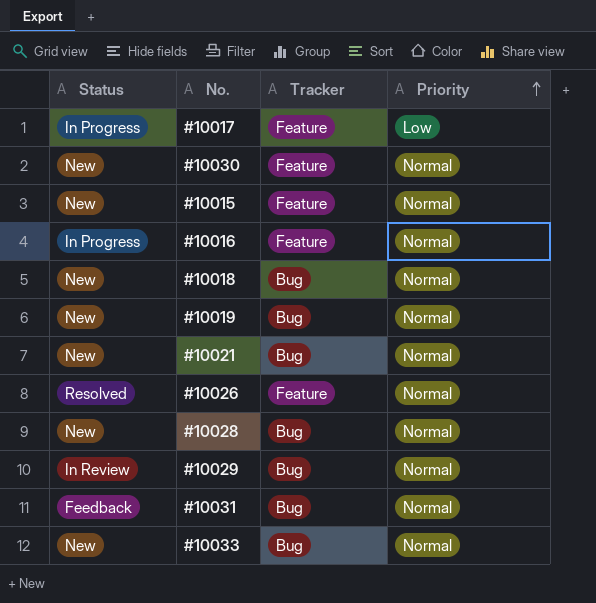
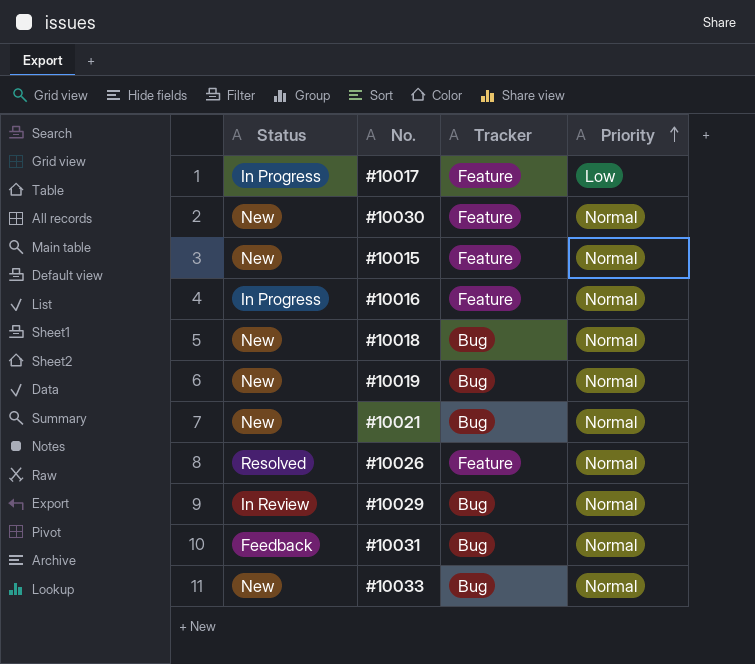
row #10028: New | Bug | Normal -> none

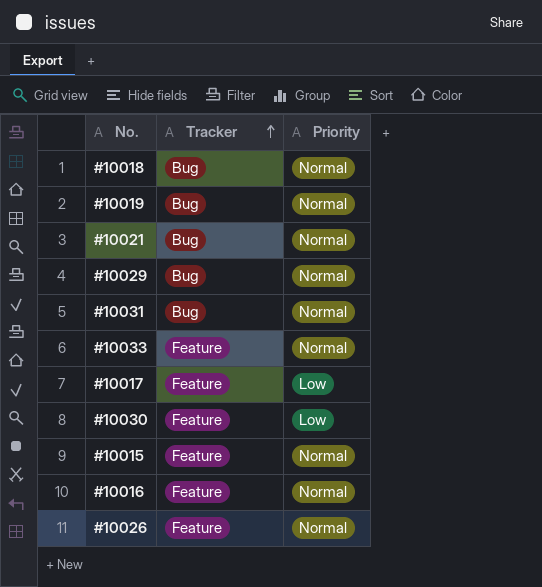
row order: Priority ascending -> Tracker ascending
column Status | position: 1 -> none
#10033 | Tracker: Bug -> Feature
#10030 | Priority: Normal -> Low

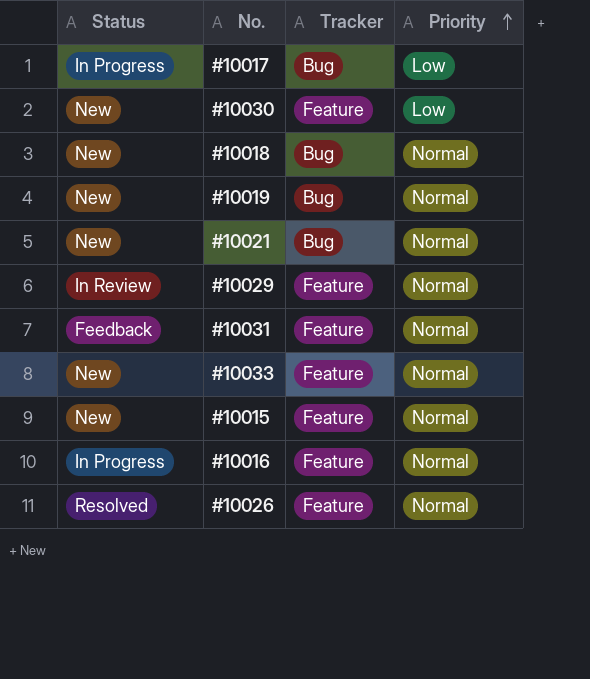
row order: Tracker ascending -> Priority ascending
column Status | position: none -> 1
#10017 | Tracker: Feature -> Bug
#10029 | Tracker: Bug -> Feature
#10031 | Tracker: Bug -> Feature

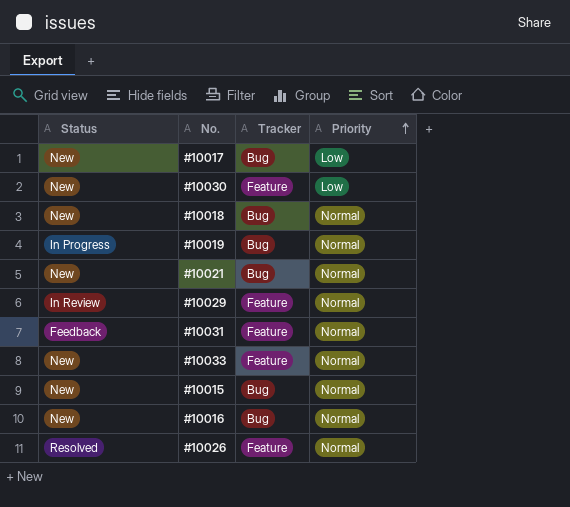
#10017 | Status: In Progress -> New
#10019 | Status: New -> In Progress
#10015 | Tracker: Feature -> Bug
#10016 | Status: In Progress -> New
#10016 | Tracker: Feature -> Bug

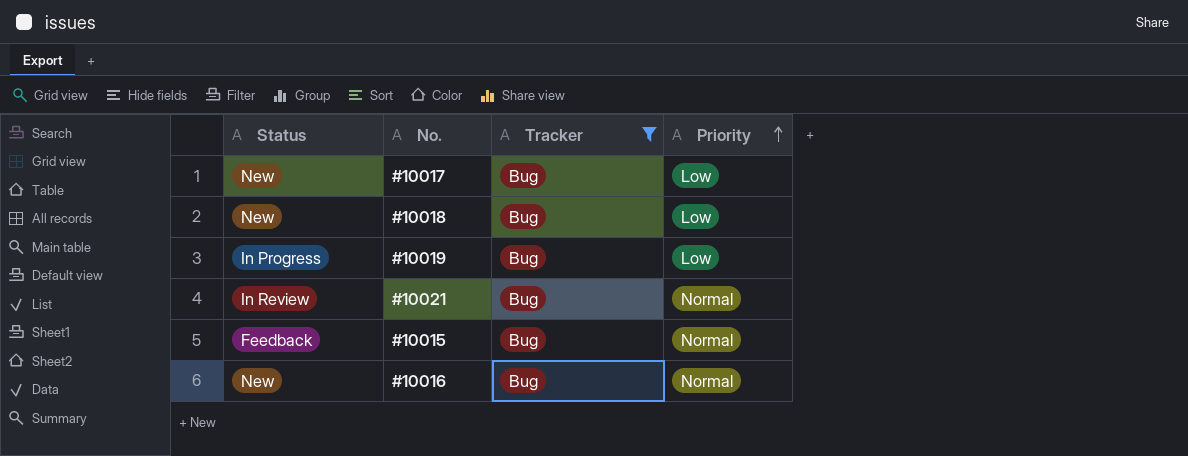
filter: none -> Tracker = Bug
#10018 | Priority: Normal -> Low
#10019 | Priority: Normal -> Low
#10021 | Status: New -> In Review
#10015 | Status: New -> Feedback

